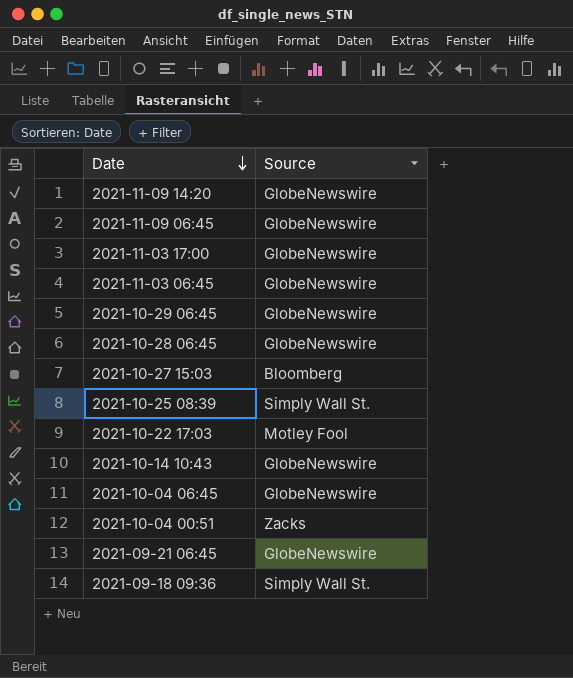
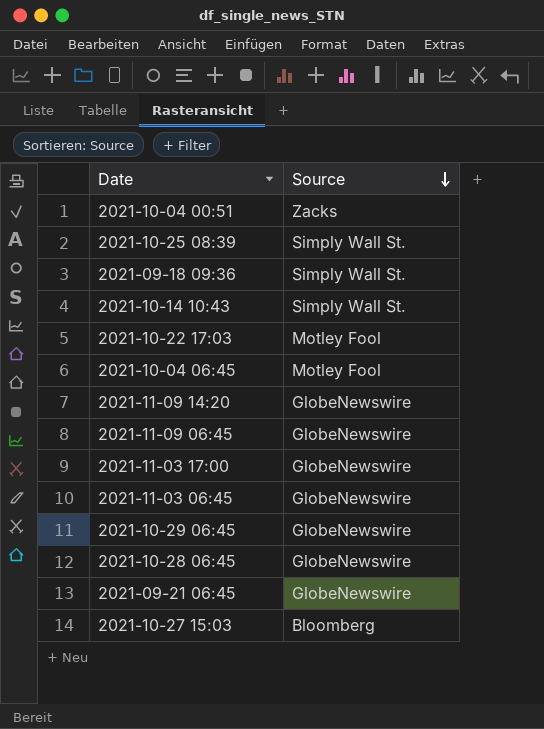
row order: Date descending -> Source descending
2021-10-14 10:43 | Source: GlobeNewswire -> Simply Wall St.
2021-10-04 06:45 | Source: GlobeNewswire -> Motley Fool

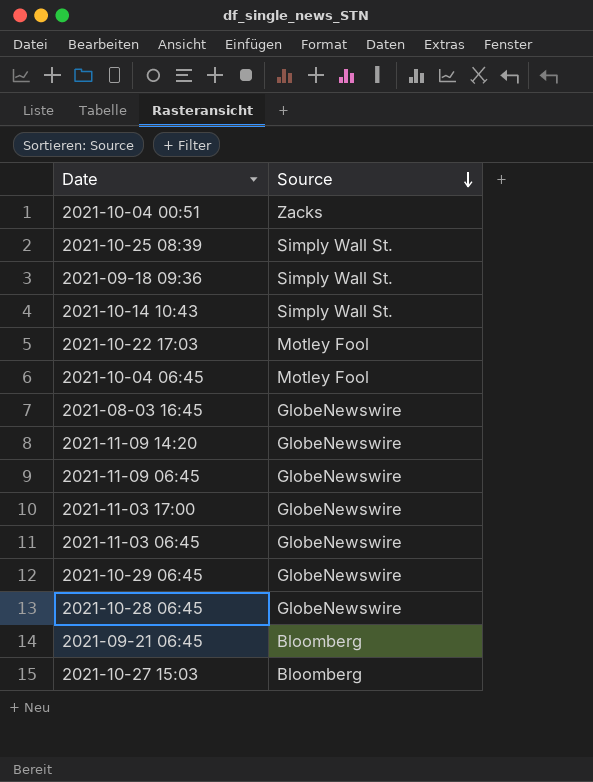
row 2021-08-03 16:45: none -> GlobeNewswire
2021-09-21 06:45 | Source: GlobeNewswire -> Bloomberg

